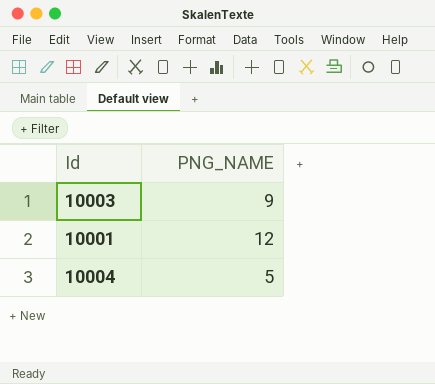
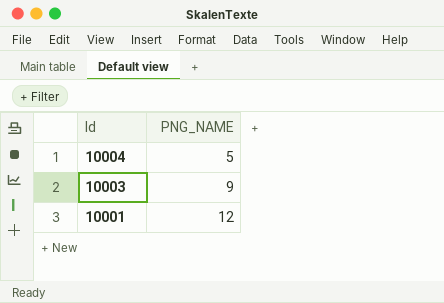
row order: none -> Id descending

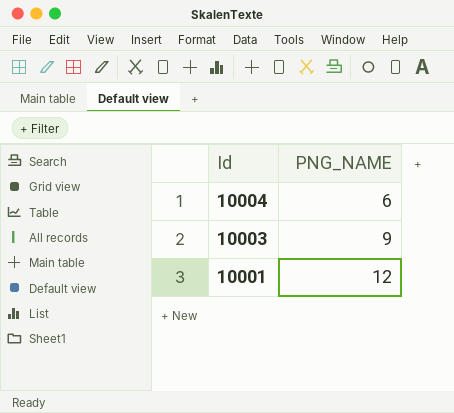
10004 | PNG_NAME: 5 -> 6

